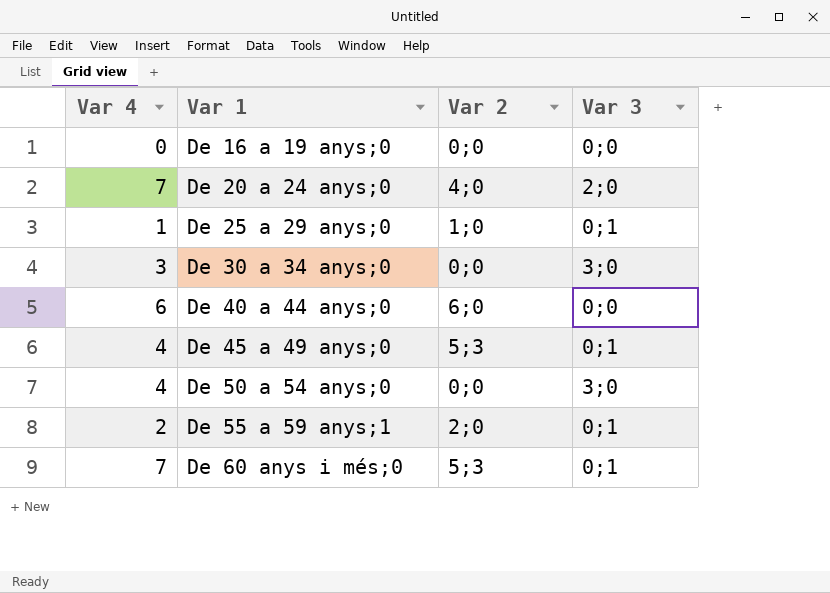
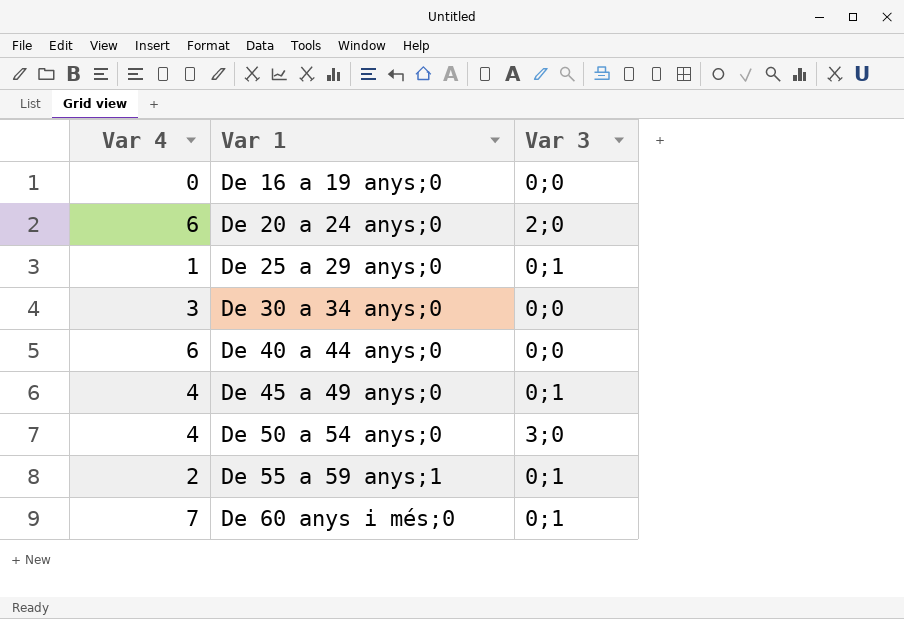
column Var 2 | position: 3 -> none
De 20 a 24 anys;0 | Var 4: 7 -> 6
De 30 a 34 anys;0 | Var 3: 3;0 -> 0;0

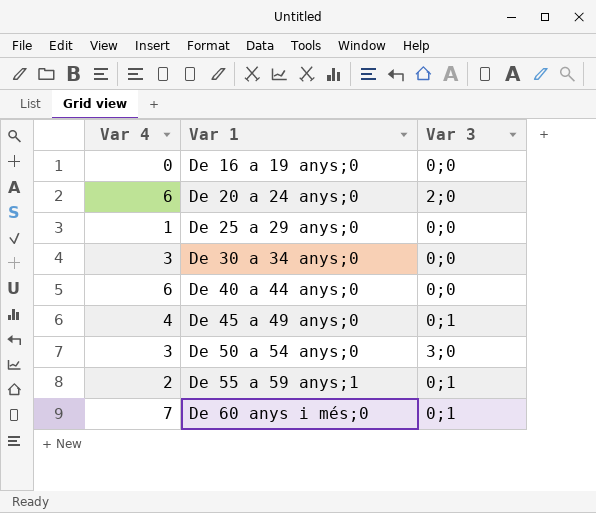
De 25 a 29 anys;0 | Var 3: 0;1 -> 0;0
De 50 a 54 anys;0 | Var 4: 4 -> 3

